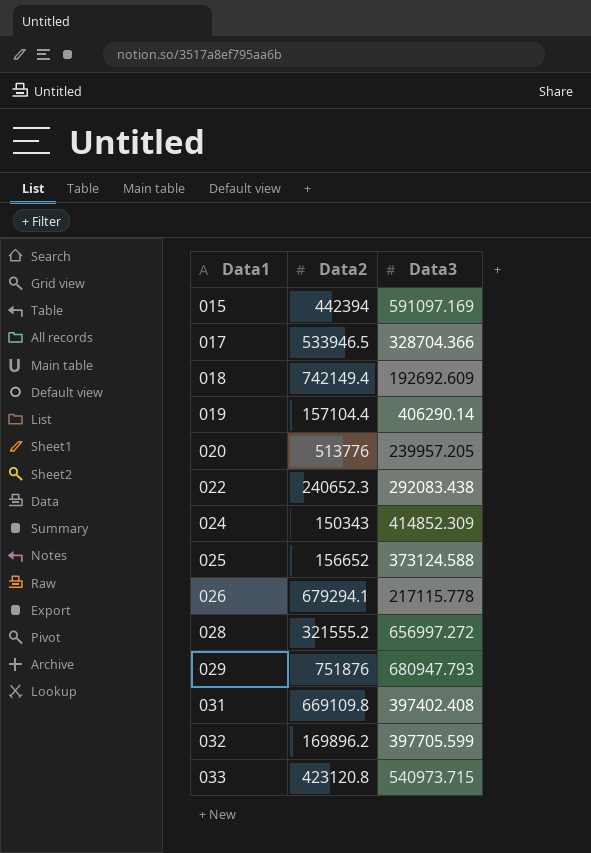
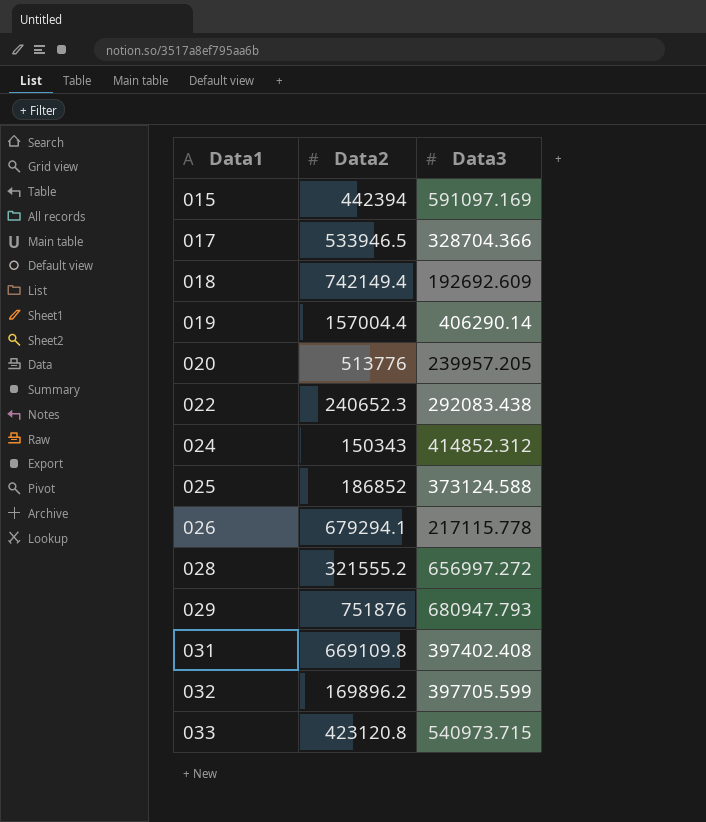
019 | Data2: 157104.4 -> 157004.4
024 | Data3: 414852.309 -> 414852.312
025 | Data2: 156652 -> 186852

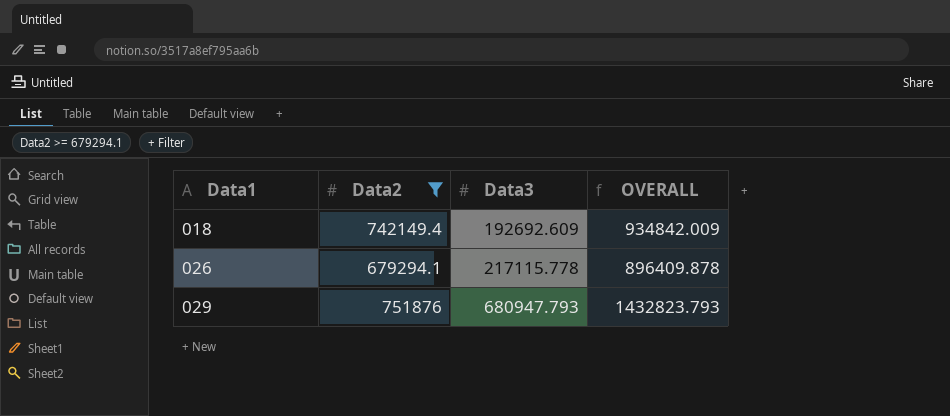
filter: none -> Data2 >= 679294.1
column OVERALL | formula: none -> [Data2] + [Data3]

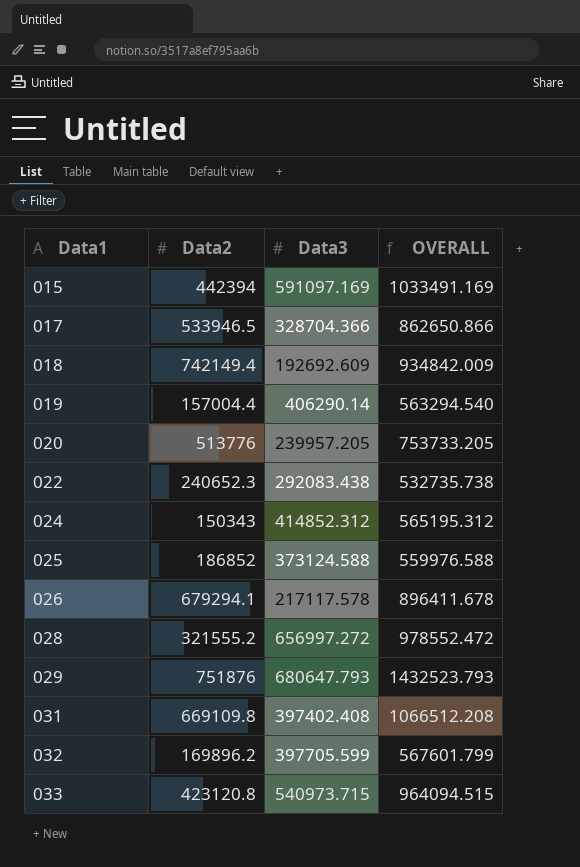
filter: Data2 >= 679294.1 -> none
026 | Data3: 217115.778 -> 217117.578
026 | OVERALL: 896409.878 -> 896411.678
029 | Data3: 680947.793 -> 680647.793
029 | OVERALL: 1432823.793 -> 1432523.793

